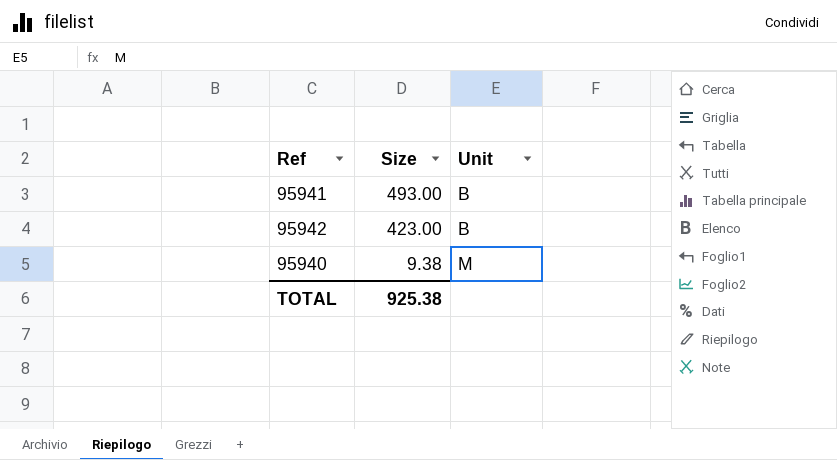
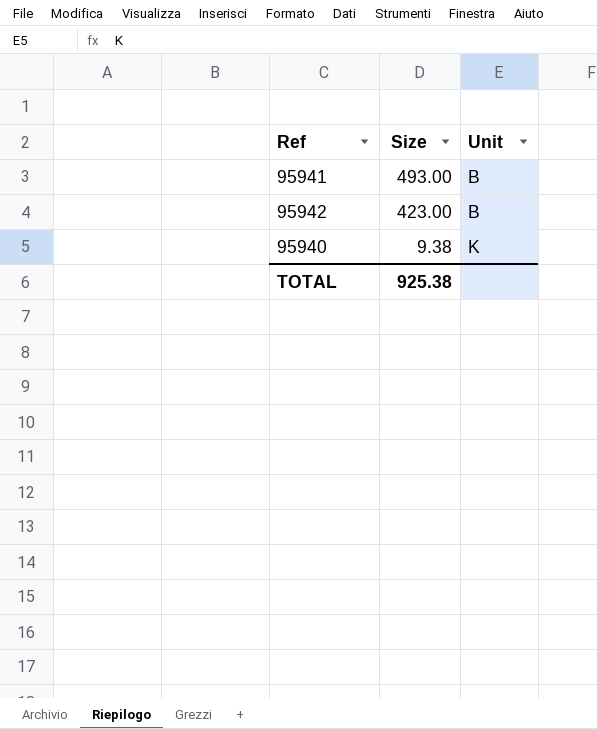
95940 | Unit: M -> K

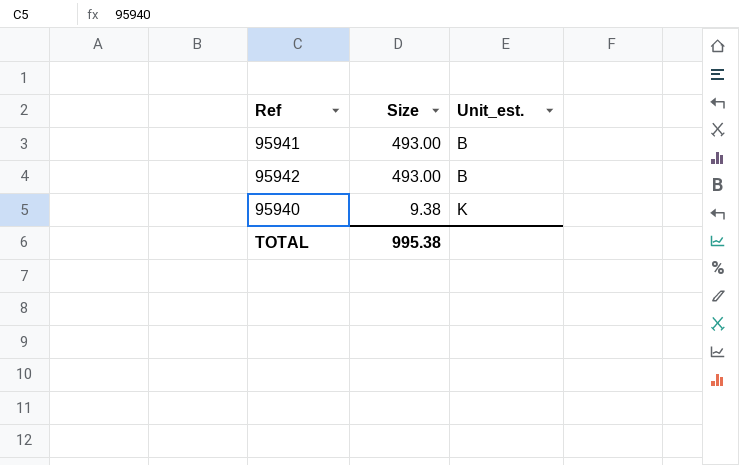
column name: Unit -> Unit_est.
95942 | Size: 423.00 -> 493.00
TOTAL | Size: 925.38 -> 995.38

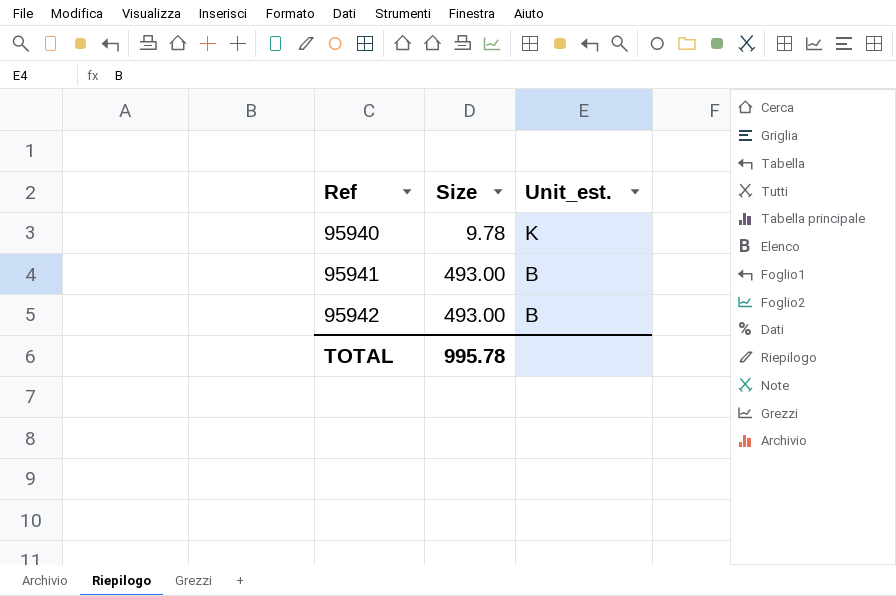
row order: Size descending -> Ref ascending
95940 | Size: 9.38 -> 9.78
TOTAL | Size: 995.38 -> 995.78

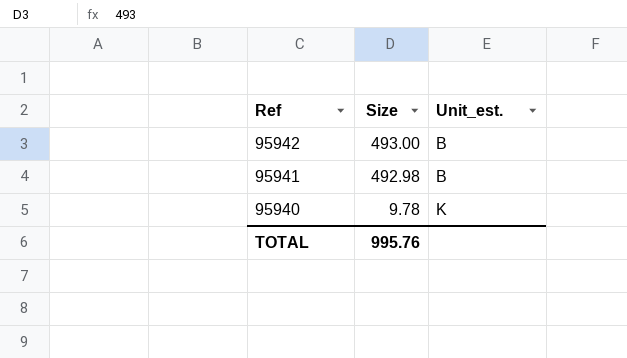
row order: Ref ascending -> Ref descending
95941 | Size: 493.00 -> 492.98
TOTAL | Size: 995.78 -> 995.76

